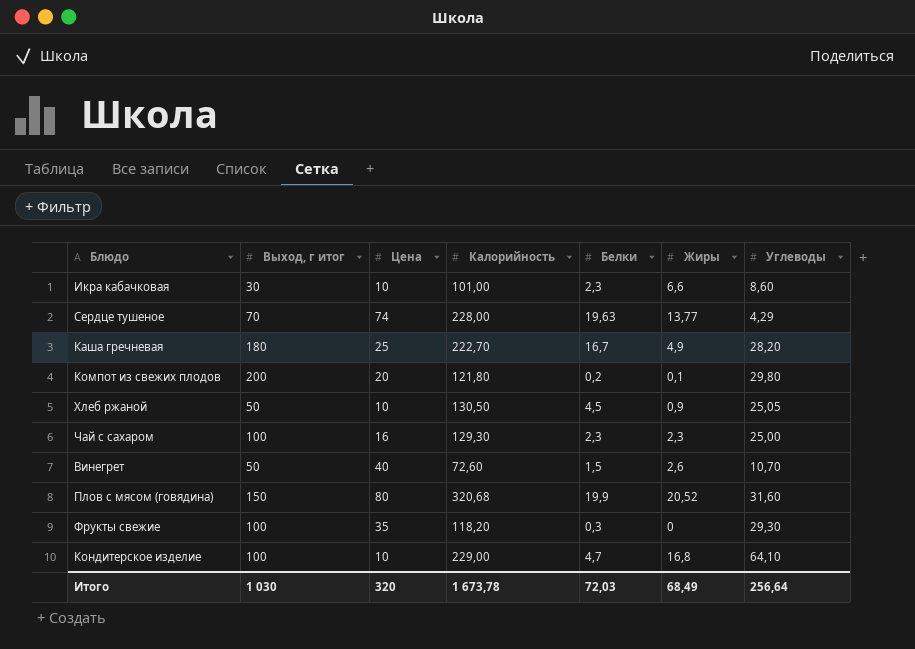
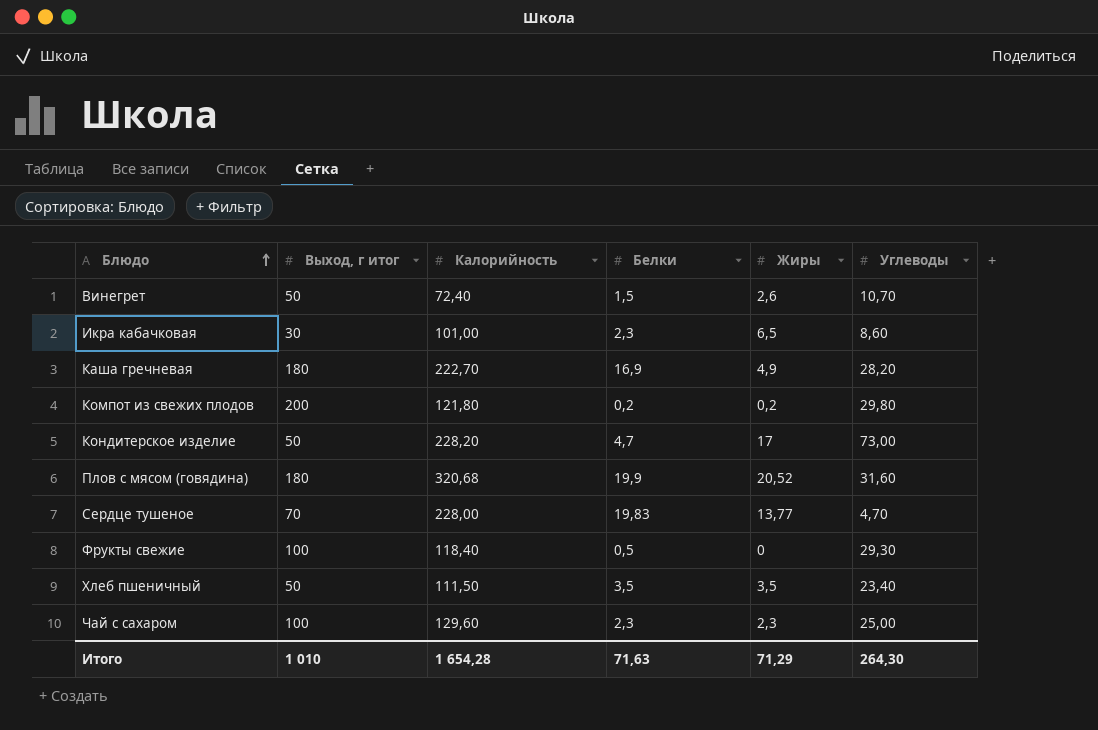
row order: none -> Блюдо ascending
column Цена | position: 3 -> none
row Хлеб ржаной: 50 | 10 | 130,50 | 4,5 | 0,9 | 25,05 -> none
Винегрет | Калорийность: 72,60 -> 72,40
Икра кабачковая | Жиры: 6,6 -> 6,5
Каша гречневая | Белки: 16,7 -> 16,9
Компот из свежих плодов | Жиры: 0,1 -> 0,2
Кондитерское изделие | Выход, г итог: 100 -> 50
Кондитерское изделие | Калорийность: 229,00 -> 228,20
Кондитерское изделие | Жиры: 16,8 -> 17
Кондитерское изделие | Углеводы: 64,10 -> 73,00
Плов с мясом (говядина) | Выход, г итог: 150 -> 180
Сердце тушеное | Белки: 19,63 -> 19,83
Сердце тушеное | Углеводы: 4,29 -> 4,70
Фрукты свежие | Калорийность: 118,20 -> 118,40
Фрукты свежие | Белки: 0,3 -> 0,5
row Хлеб пшеничный: none -> 50 | 111,50 | 3,5 | 3,5 | 23,40
Чай с сахаром | Калорийность: 129,30 -> 129,60
Итого | Выход, г итог: 1 030 -> 1 010
Итого | Калорийность: 1 673,78 -> 1 654,28
Итого | Белки: 72,03 -> 71,63
Итого | Жиры: 68,49 -> 71,29
Итого | Углеводы: 256,64 -> 264,30

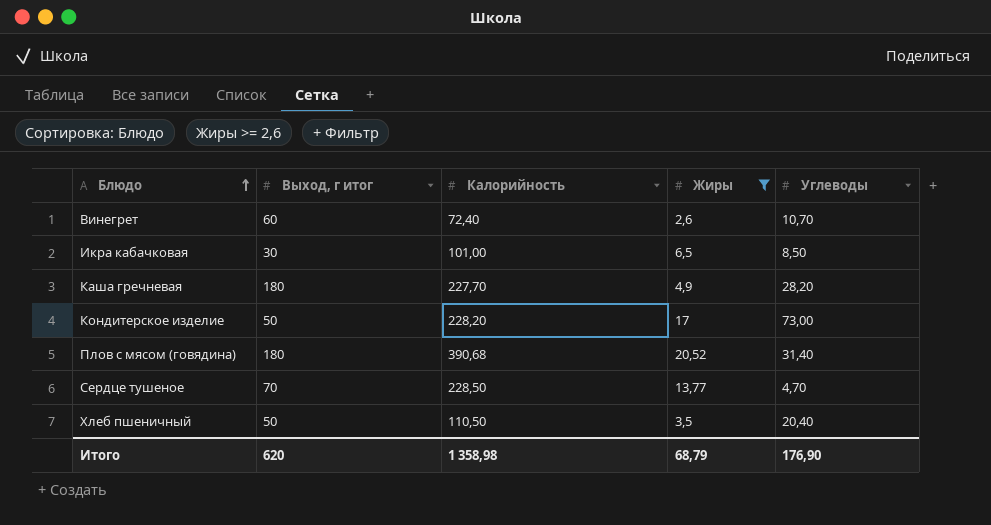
filter: none -> Жиры >= 2,6
column Белки | position: 4 -> none
Винегрет | Выход, г итог: 50 -> 60
Икра кабачковая | Углеводы: 8,60 -> 8,50
Каша гречневая | Калорийность: 222,70 -> 227,70
Плов с мясом (говядина) | Калорийность: 320,68 -> 390,68
Плов с мясом (говядина) | Углеводы: 31,60 -> 31,40
Сердце тушеное | Калорийность: 228,00 -> 228,50
Хлеб пшеничный | Калорийность: 111,50 -> 110,50
Хлеб пшеничный | Углеводы: 23,40 -> 20,40
Итого | Выход, г итог: 1 010 -> 620
Итого | Калорийность: 1 654,28 -> 1 358,98
Итого | Жиры: 71,29 -> 68,79
Итого | Углеводы: 264,30 -> 176,90

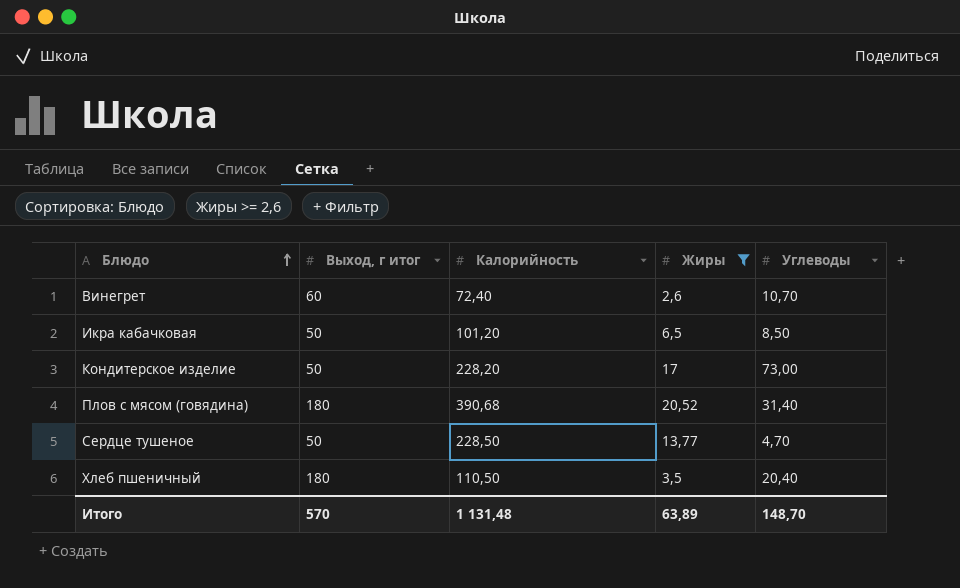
row Каша гречневая: 180 | 227,70 | 4,9 | 28,20 -> none
Икра кабачковая | Выход, г итог: 30 -> 50
Икра кабачковая | Калорийность: 101,00 -> 101,20
Сердце тушеное | Выход, г итог: 70 -> 50
Хлеб пшеничный | Выход, г итог: 50 -> 180
Итого | Выход, г итог: 620 -> 570
Итого | Калорийность: 1 358,98 -> 1 131,48
Итого | Жиры: 68,79 -> 63,89
Итого | Углеводы: 176,90 -> 148,70

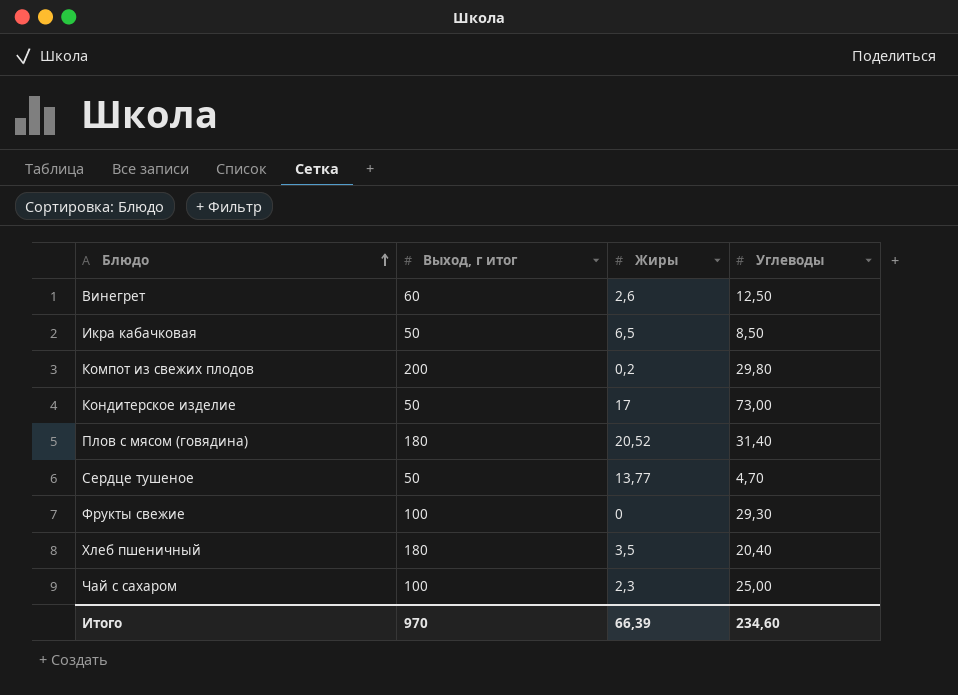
filter: Жиры >= 2,6 -> none
column Калорийность | position: 3 -> none
Винегрет | Углеводы: 10,70 -> 12,50
Итого | Выход, г итог: 570 -> 970
Итого | Жиры: 63,89 -> 66,39
Итого | Углеводы: 148,70 -> 234,60

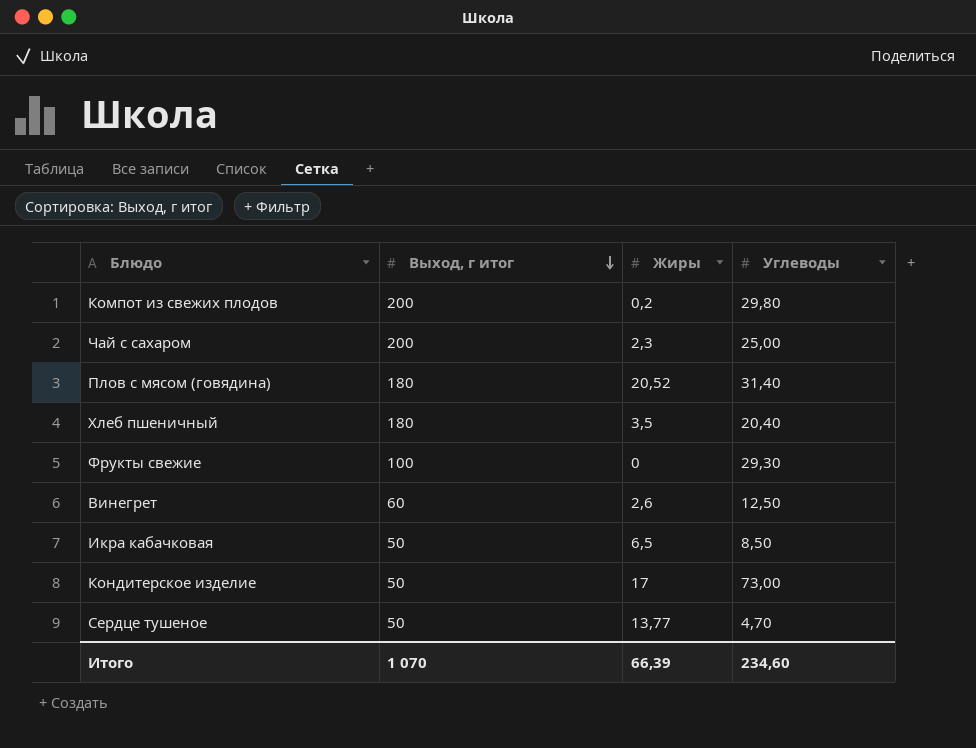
row order: Блюдо ascending -> Выход, г итог descending
Чай с сахаром | Выход, г итог: 100 -> 200
Итого | Выход, г итог: 970 -> 1 070

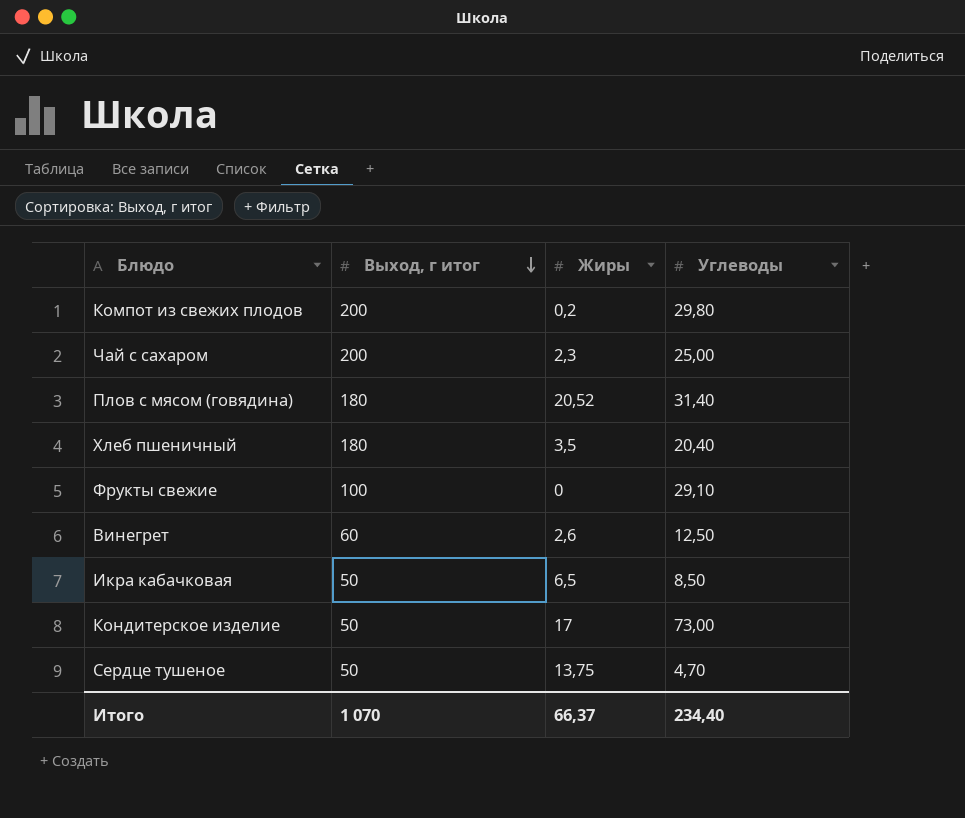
Фрукты свежие | Углеводы: 29,30 -> 29,10
Сердце тушеное | Жиры: 13,77 -> 13,75
Итого | Жиры: 66,39 -> 66,37
Итого | Углеводы: 234,60 -> 234,40

